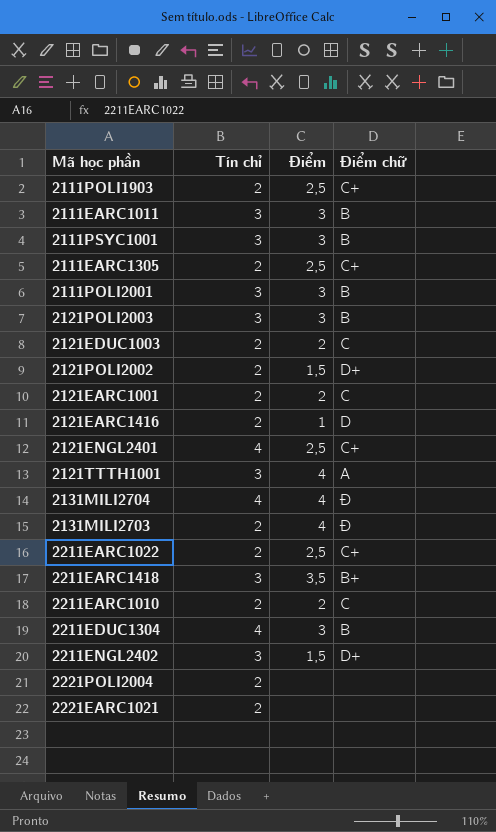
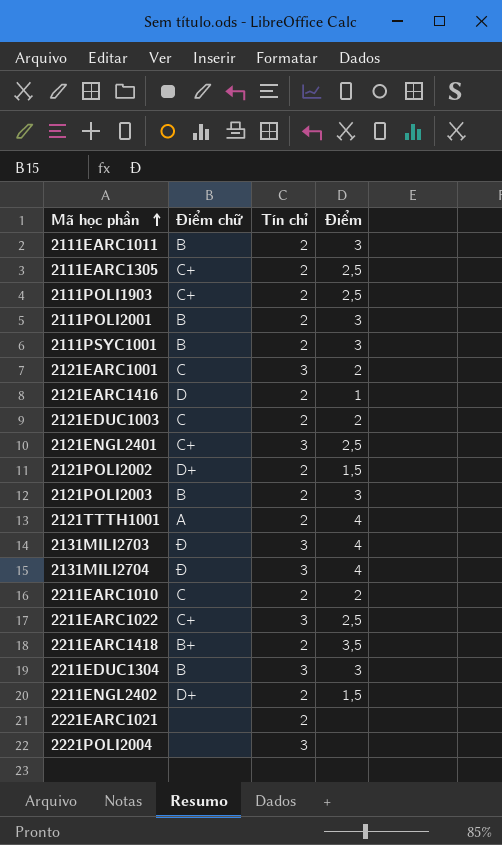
row order: none -> Mã học phần ascending
column Điểm chữ | position: 4 -> 2
2111EARC1011 | Tín chỉ: 3 -> 2
2111POLI2001 | Tín chỉ: 3 -> 2
2111PSYC1001 | Tín chỉ: 3 -> 2
2121EARC1001 | Tín chỉ: 2 -> 3
2121ENGL2401 | Tín chỉ: 4 -> 3
2121POLI2003 | Tín chỉ: 3 -> 2
2121TTTH1001 | Tín chỉ: 3 -> 2
2131MILI2703 | Tín chỉ: 2 -> 3
2131MILI2704 | Tín chỉ: 4 -> 3
2211EARC1022 | Tín chỉ: 2 -> 3
2211EARC1418 | Tín chỉ: 3 -> 2
2211EDUC1304 | Tín chỉ: 4 -> 3
2211ENGL2402 | Tín chỉ: 3 -> 2
2221POLI2004 | Tín chỉ: 2 -> 3

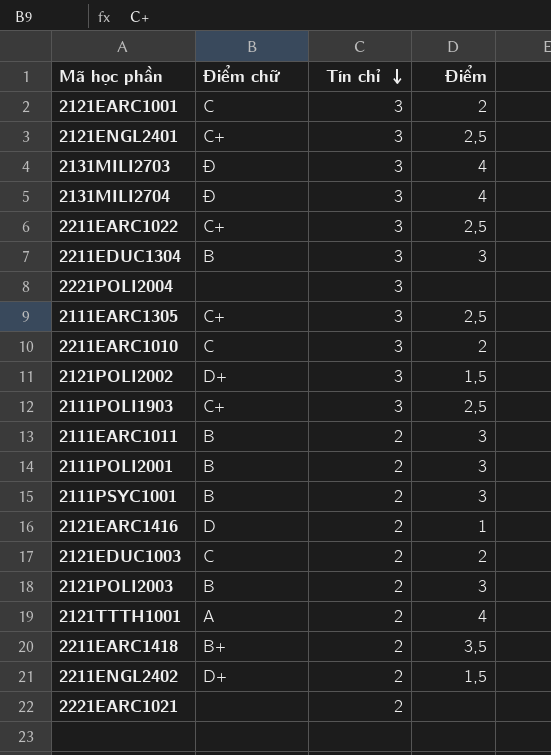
row order: Mã học phần ascending -> Tín chỉ descending
2111EARC1305 | Tín chỉ: 2 -> 3
2211EARC1010 | Tín chỉ: 2 -> 3
2121POLI2002 | Tín chỉ: 2 -> 3
2111POLI1903 | Tín chỉ: 2 -> 3

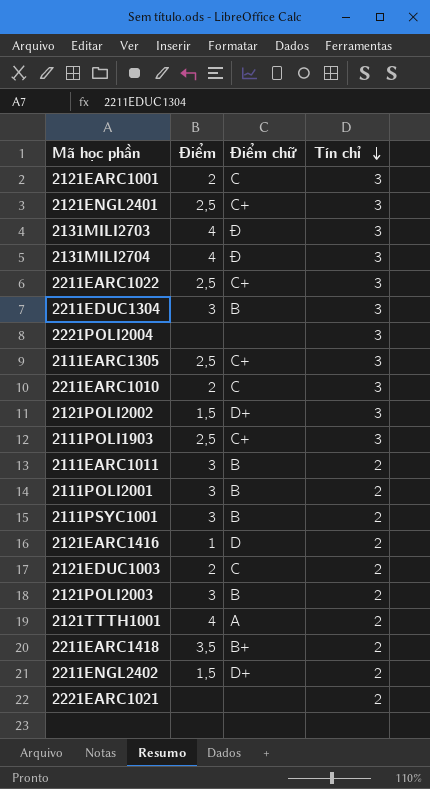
column Điểm | position: 4 -> 2

